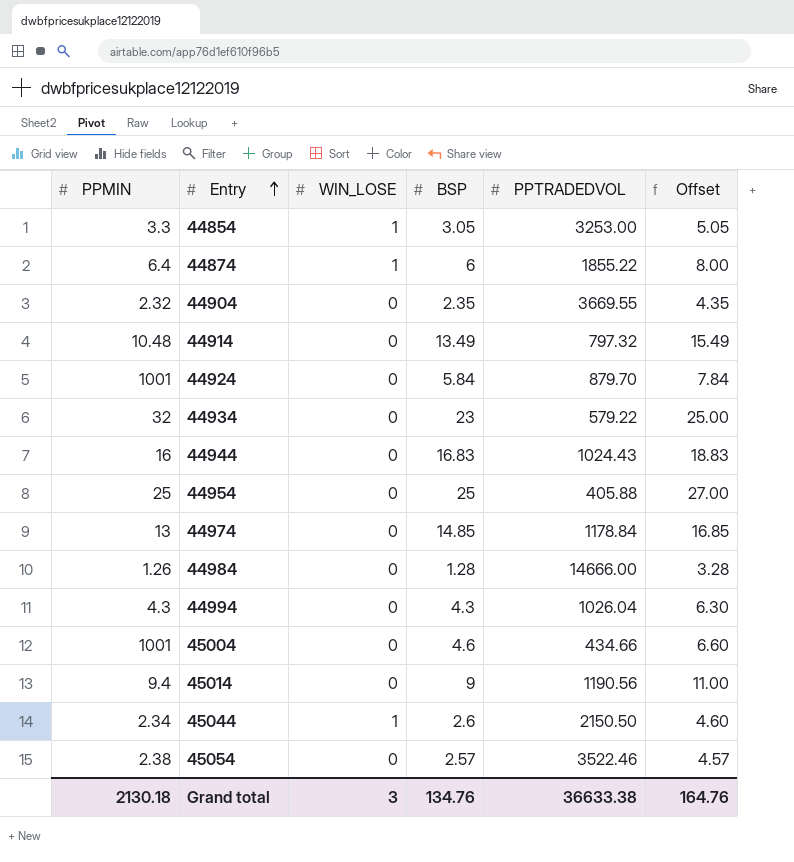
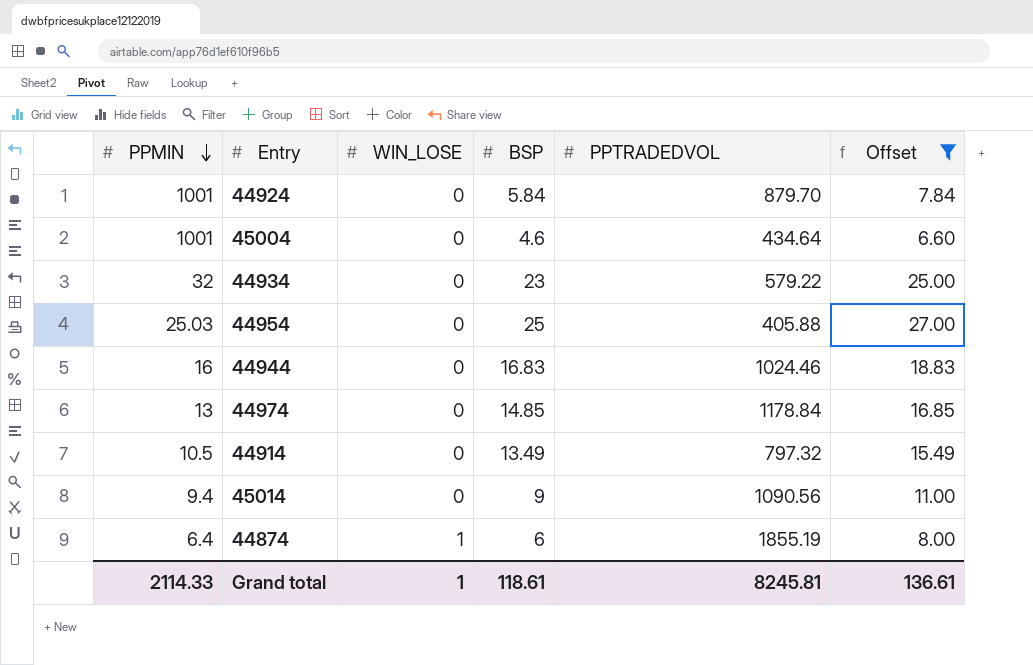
filter: none -> Offset >= 6.60
row order: Entry ascending -> PPMIN descending
45004 | PPTRADEDVOL: 434.66 -> 434.64
44954 | PPMIN: 25 -> 25.03
44944 | PPTRADEDVOL: 1024.43 -> 1024.46
44914 | PPMIN: 10.48 -> 10.5
45014 | PPTRADEDVOL: 1190.56 -> 1090.56
44874 | PPTRADEDVOL: 1855.22 -> 1855.19
Grand total | PPMIN: 2130.18 -> 2114.33
Grand total | WIN_LOSE: 3 -> 1
Grand total | BSP: 134.76 -> 118.61
Grand total | PPTRADEDVOL: 36633.38 -> 8245.81
Grand total | Offset: 164.76 -> 136.61

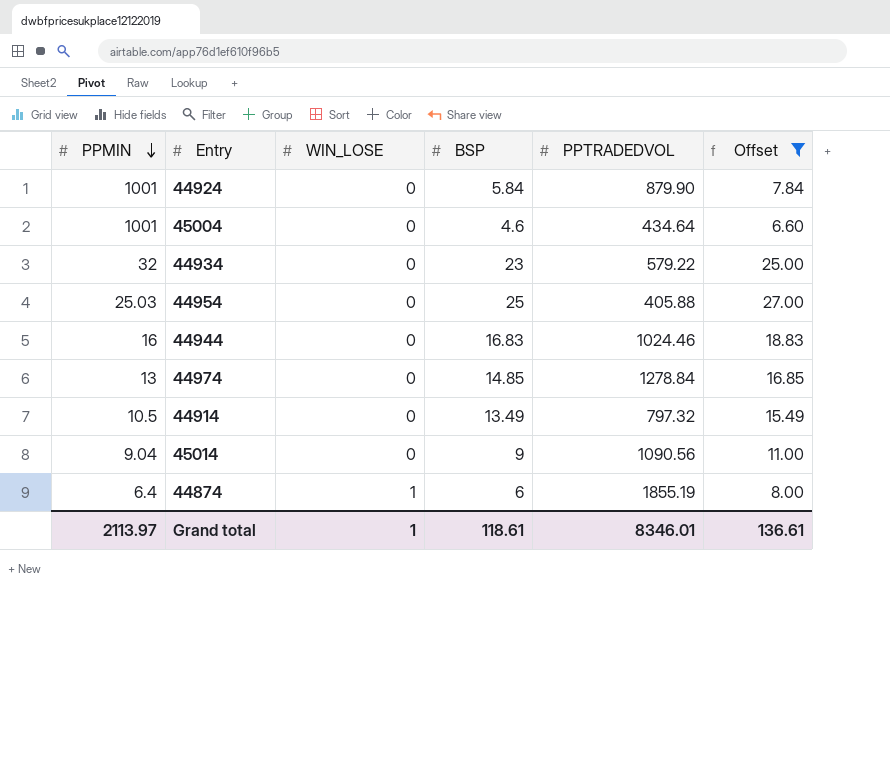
44924 | PPTRADEDVOL: 879.70 -> 879.90
44974 | PPTRADEDVOL: 1178.84 -> 1278.84
45014 | PPMIN: 9.4 -> 9.04
Grand total | PPMIN: 2114.33 -> 2113.97
Grand total | PPTRADEDVOL: 8245.81 -> 8346.01

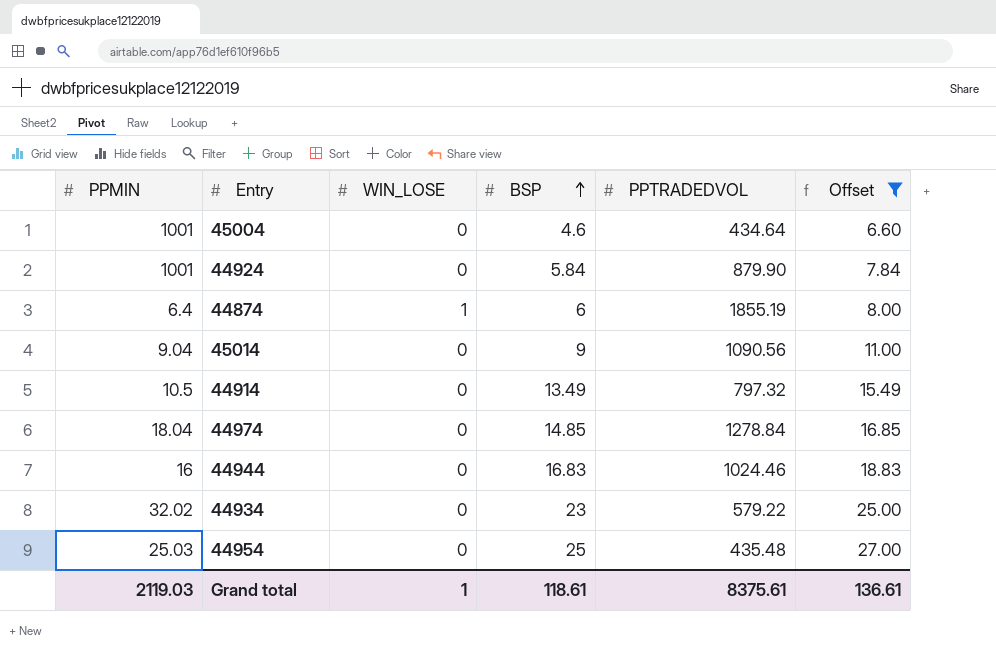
row order: PPMIN descending -> BSP ascending
44974 | PPMIN: 13 -> 18.04
44934 | PPMIN: 32 -> 32.02
44954 | PPTRADEDVOL: 405.88 -> 435.48
Grand total | PPMIN: 2113.97 -> 2119.03
Grand total | PPTRADEDVOL: 8346.01 -> 8375.61

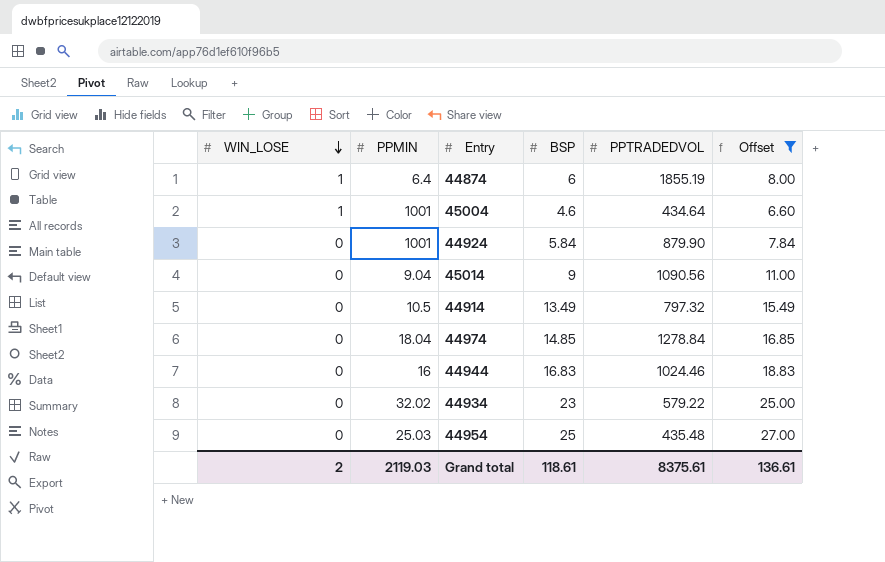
row order: BSP ascending -> WIN_LOSE descending
column WIN_LOSE | position: 3 -> 1
45004 | WIN_LOSE: 0 -> 1
Grand total | WIN_LOSE: 1 -> 2

